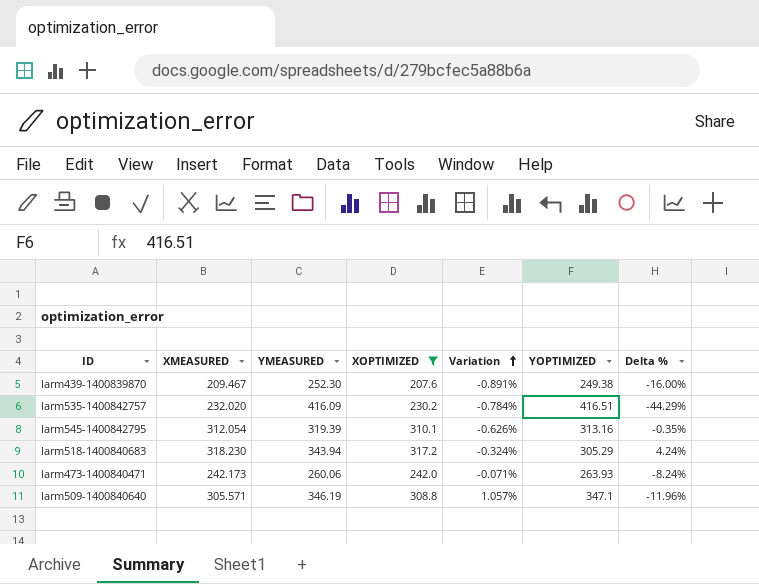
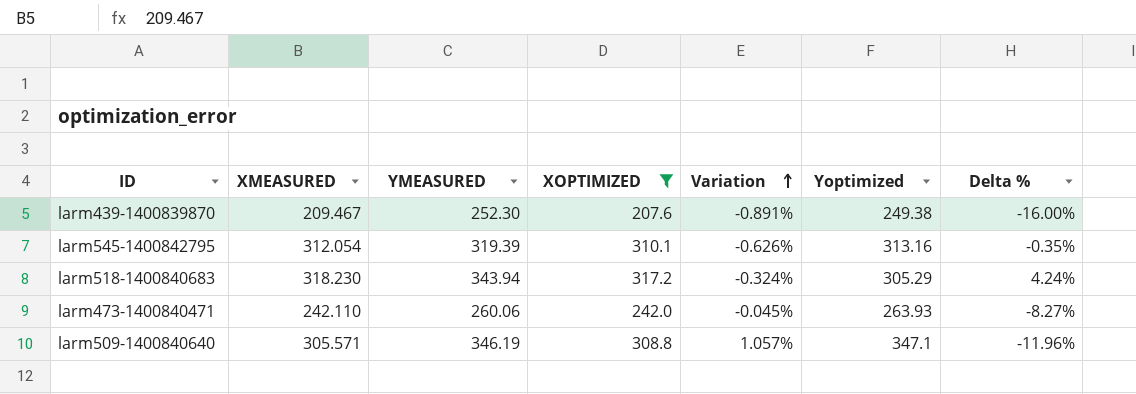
column name: YOPTIMIZED -> Yoptimized
row larm535-1400842757: 232.020 | 416.09 | 230.2 | -0.784% | 416.51 | -44.29% -> none
larm473-1400840471 | XMEASURED: 242.173 -> 242.110
larm473-1400840471 | Variation: -0.071% -> -0.045%
larm473-1400840471 | Delta %: -8.24% -> -8.27%

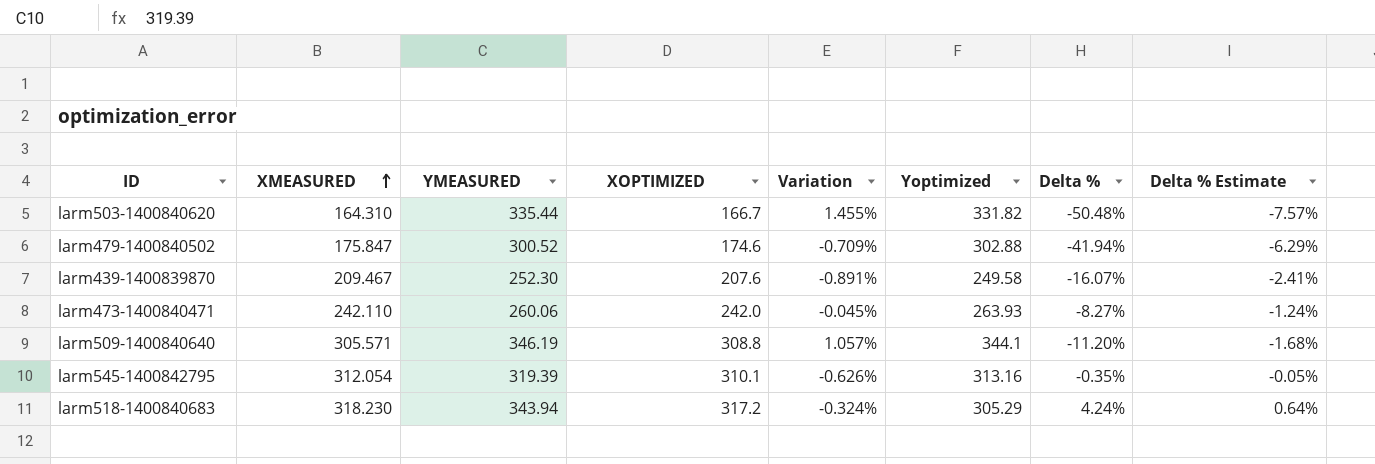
filter: XOPTIMIZED >= 207.6 -> none
row order: Variation ascending -> XMEASURED ascending
column Delta % Estimate | formula: none -> [Delta %] * 0.15
larm439-1400839870 | Yoptimized: 249.38 -> 249.58
larm439-1400839870 | Delta %: -16.00% -> -16.07%
larm509-1400840640 | Yoptimized: 347.1 -> 344.1
larm509-1400840640 | Delta %: -11.96% -> -11.20%

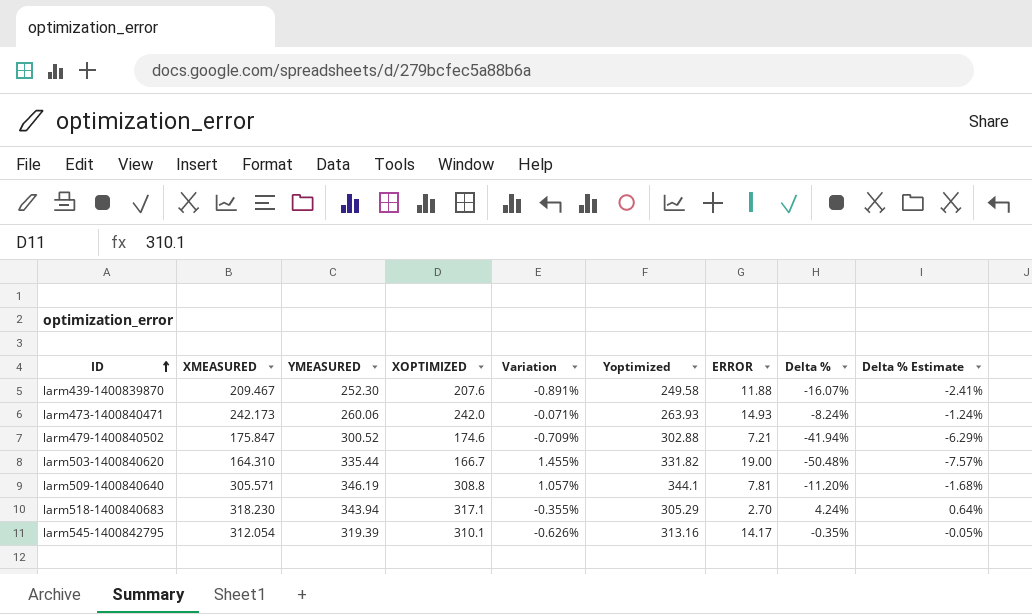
row order: XMEASURED ascending -> ID ascending
column ERROR | position: none -> 7
larm473-1400840471 | XMEASURED: 242.110 -> 242.173
larm473-1400840471 | Variation: -0.045% -> -0.071%
larm473-1400840471 | Delta %: -8.27% -> -8.24%
larm518-1400840683 | XOPTIMIZED: 317.2 -> 317.1
larm518-1400840683 | Variation: -0.324% -> -0.355%

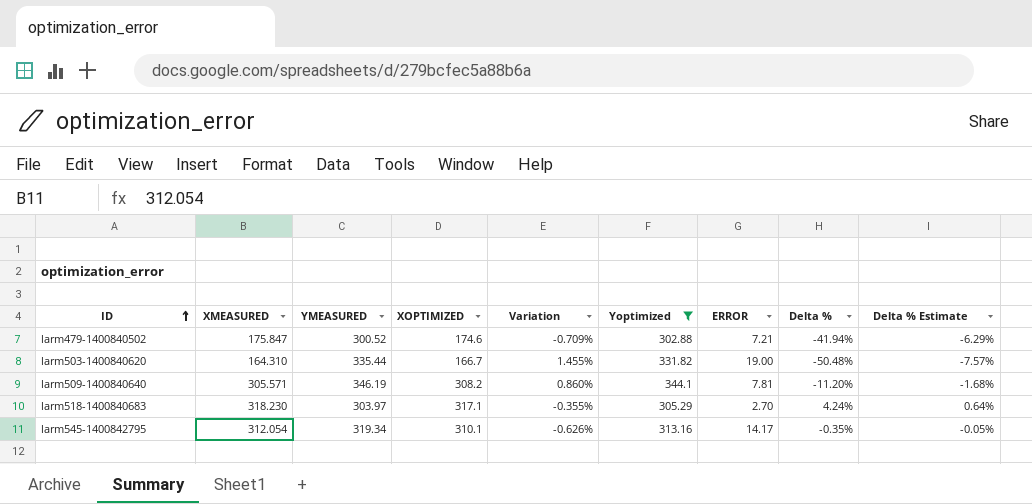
filter: none -> Yoptimized >= 302.88
larm509-1400840640 | XOPTIMIZED: 308.8 -> 308.2
larm509-1400840640 | Variation: 1.057% -> 0.860%
larm518-1400840683 | YMEASURED: 343.94 -> 303.97
larm545-1400842795 | YMEASURED: 319.39 -> 319.34

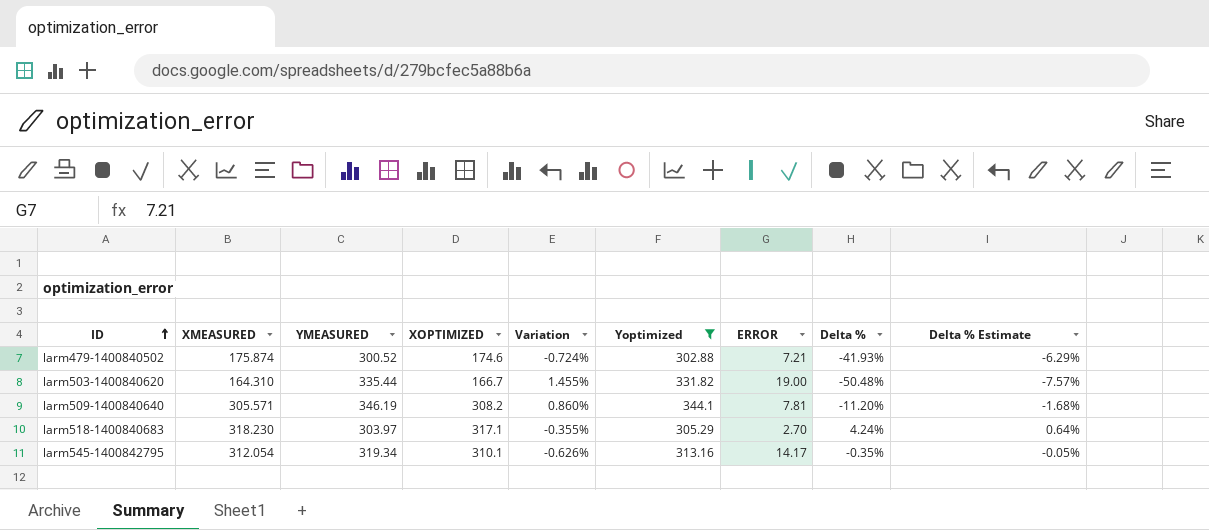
larm479-1400840502 | XMEASURED: 175.847 -> 175.874
larm479-1400840502 | Variation: -0.709% -> -0.724%
larm479-1400840502 | Delta %: -41.94% -> -41.93%

